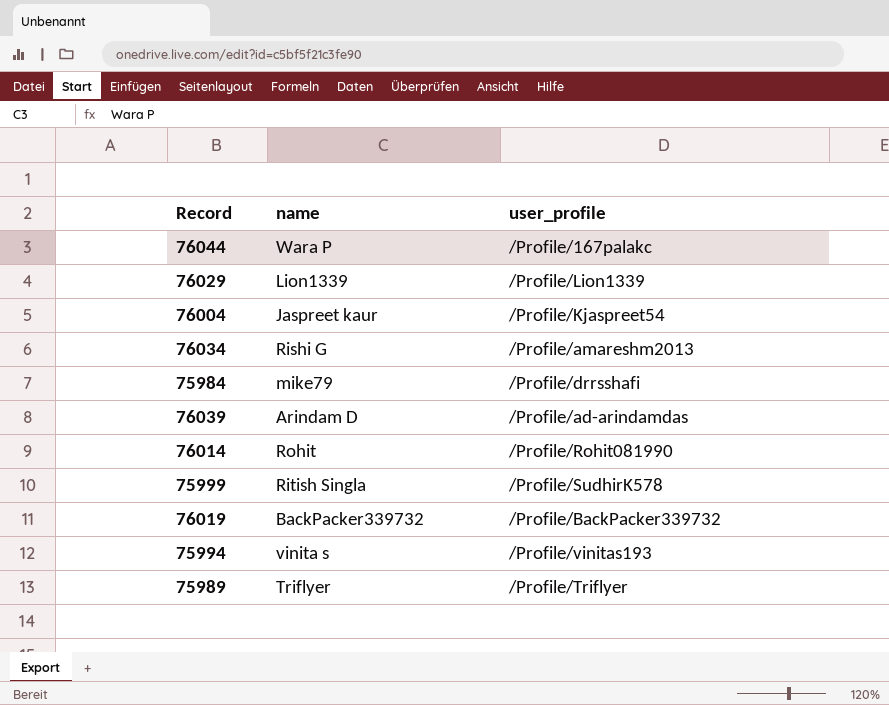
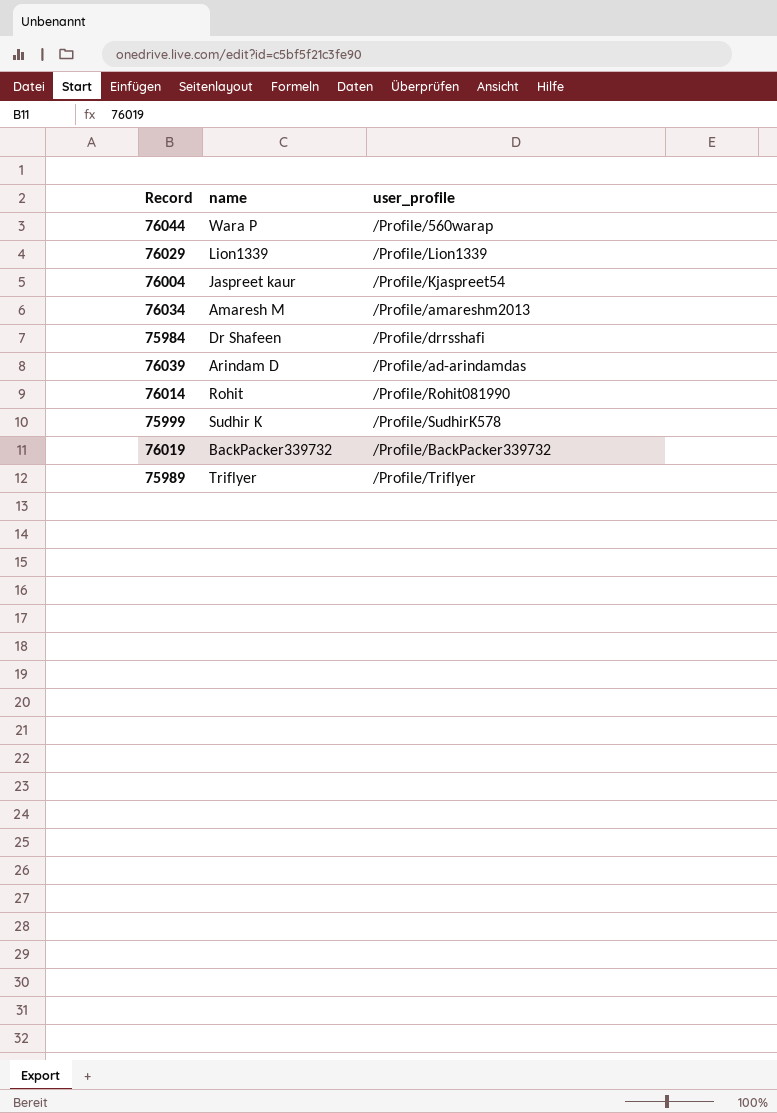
row 75994: vinita s | /Profile/vinitas193 -> none
76044 | user_profile: /Profile/167palakc -> /Profile/560warap
76034 | name: Rishi G -> Amaresh M
75984 | name: mike79 -> Dr Shafeen
75999 | name: Ritish Singla -> Sudhir K

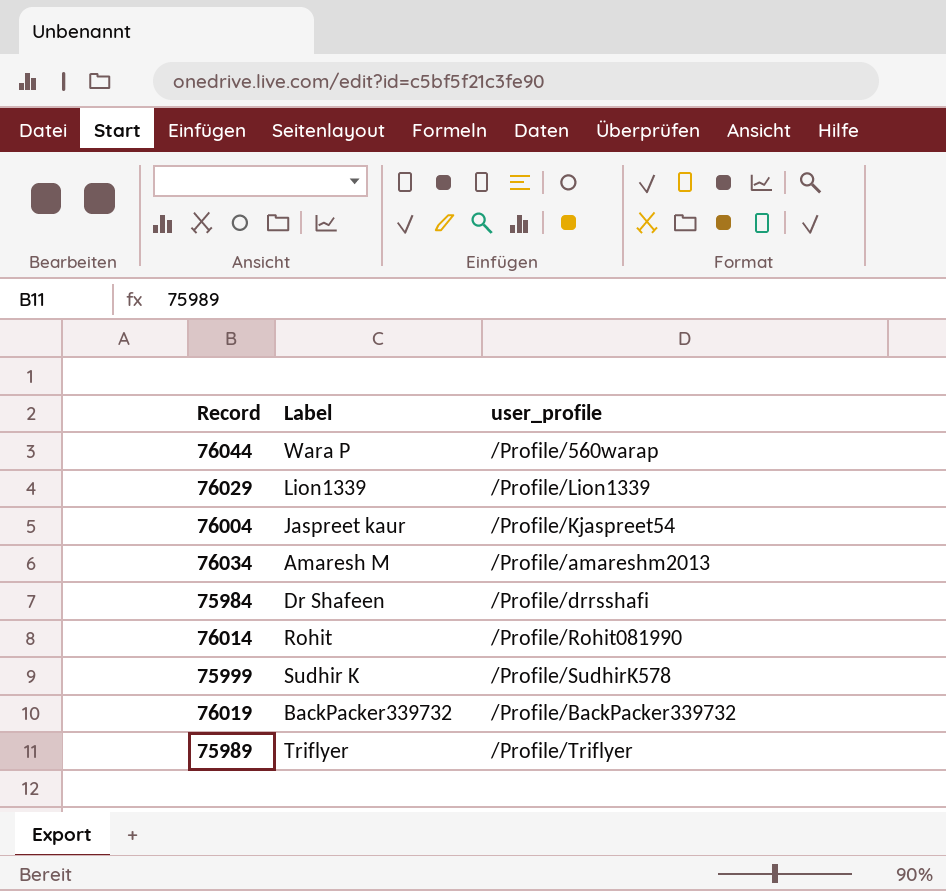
column name: name -> Label
row 76039: Arindam D | /Profile/ad-arindamdas -> none

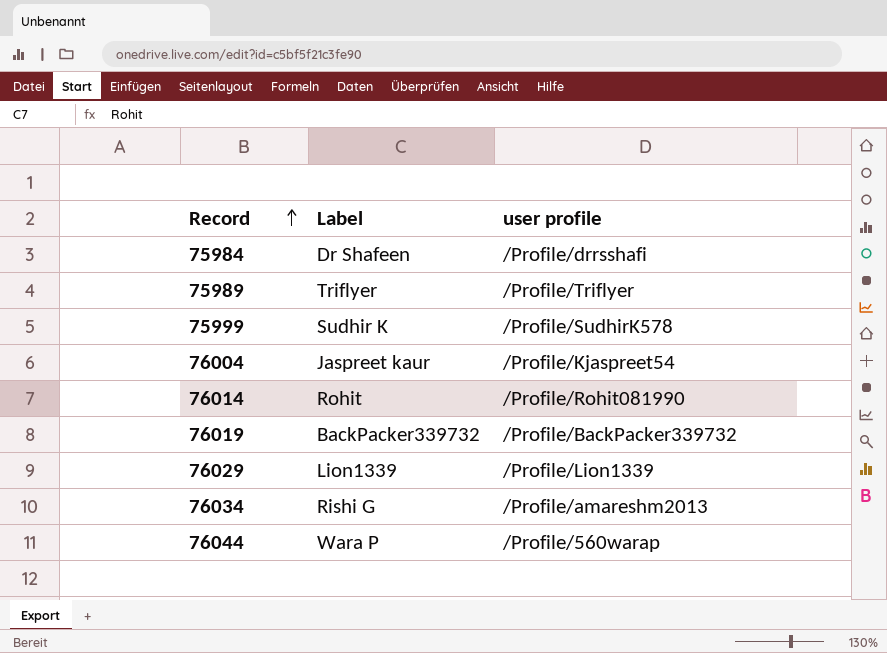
row order: none -> Record ascending
column name: user_profile -> user profile
76034 | Label: Amaresh M -> Rishi G

